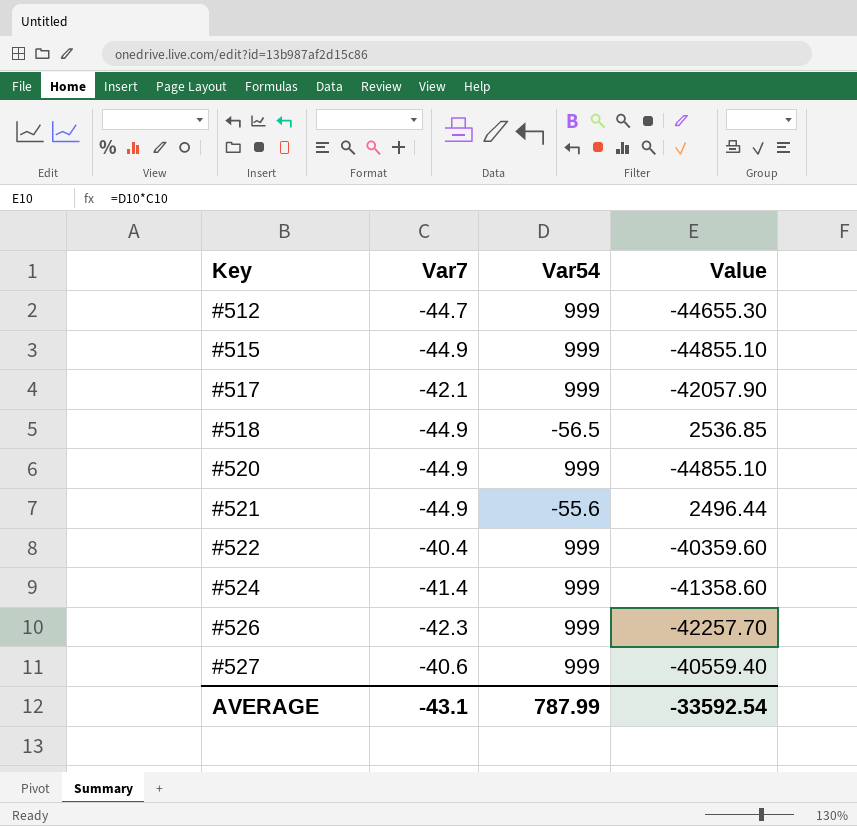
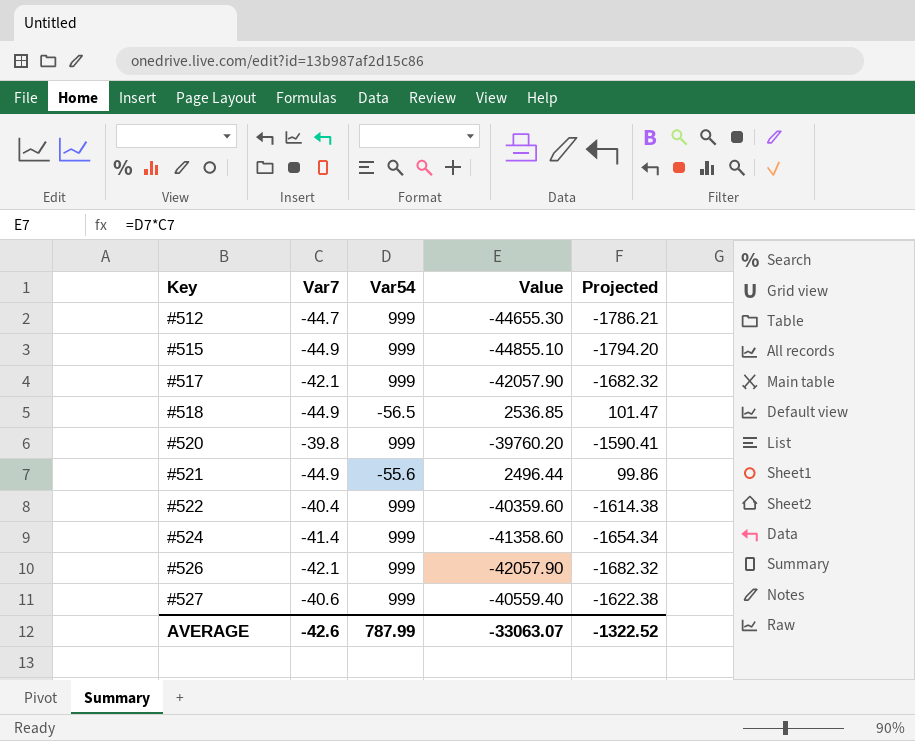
column Projected | formula: none -> [Value] * 0.04
#520 | Var7: -44.9 -> -39.8
#520 | Value: -44855.10 -> -39760.20
#526 | Var7: -42.3 -> -42.1
#526 | Value: -42257.70 -> -42057.90
AVERAGE | Var7: -43.1 -> -42.6
AVERAGE | Value: -33592.54 -> -33063.07

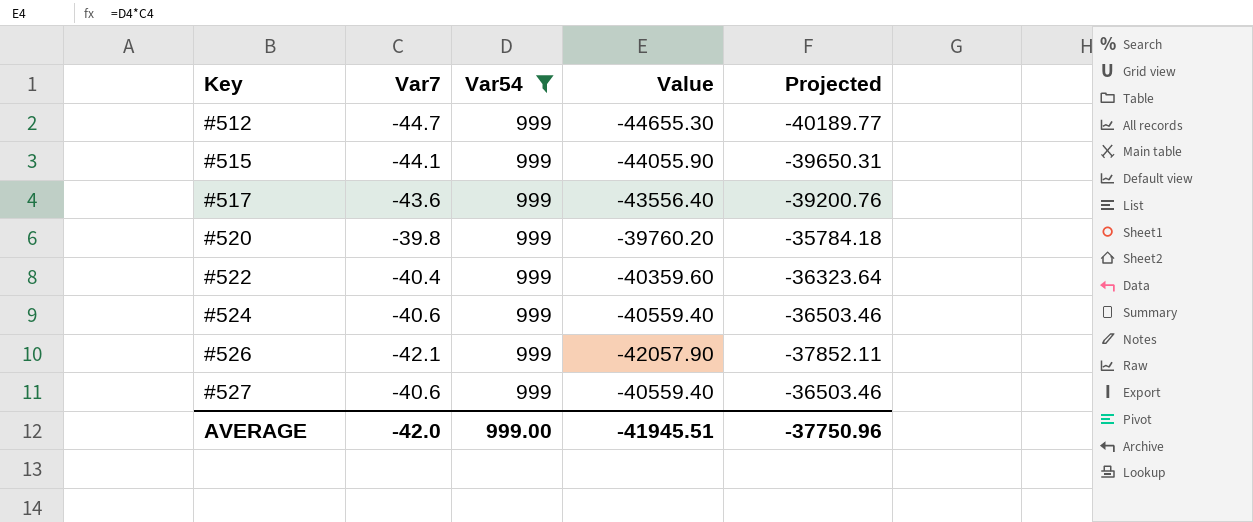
filter: none -> Var54 = 999
column Projected | formula: [Value] * 0.04 -> [Value] * 0.9
#515 | Var7: -44.9 -> -44.1
#515 | Value: -44855.10 -> -44055.90
#517 | Var7: -42.1 -> -43.6
#517 | Value: -42057.90 -> -43556.40
#524 | Var7: -41.4 -> -40.6
#524 | Value: -41358.60 -> -40559.40
AVERAGE | Var7: -42.6 -> -42.0
AVERAGE | Var54: 787.99 -> 999.00
AVERAGE | Value: -33063.07 -> -41945.51
AVERAGE | Projected: -1322.52 -> -37750.96

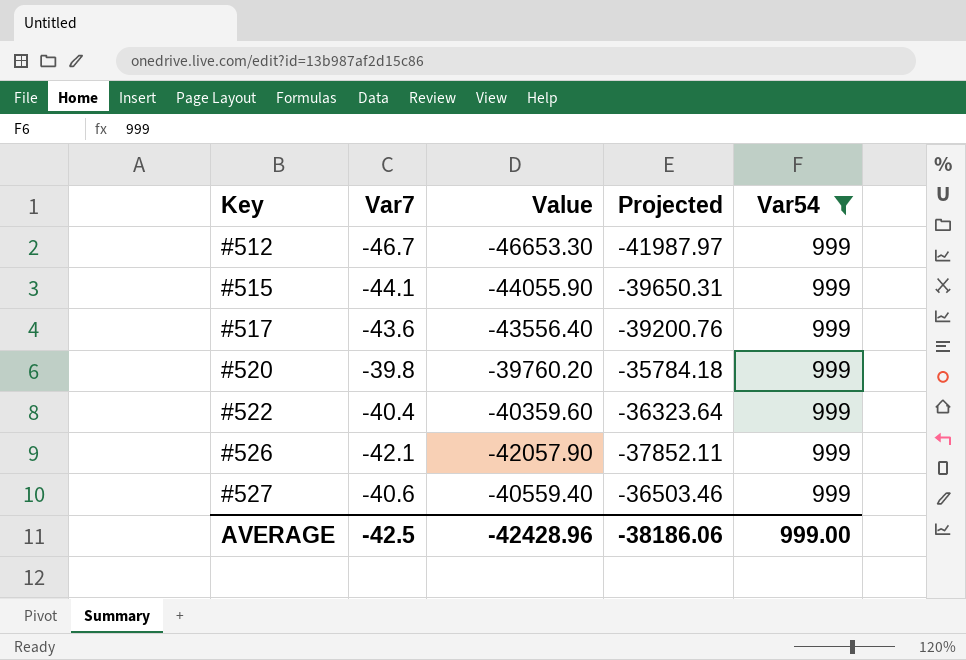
column Var54 | position: 3 -> 5
row #524: -40.6 | 999 | -40559.40 | -36503.46 -> none
#512 | Var7: -44.7 -> -46.7
#512 | Value: -44655.30 -> -46653.30
#512 | Projected: -40189.77 -> -41987.97
AVERAGE | Var7: -42.0 -> -42.5
AVERAGE | Value: -41945.51 -> -42428.96
AVERAGE | Projected: -37750.96 -> -38186.06

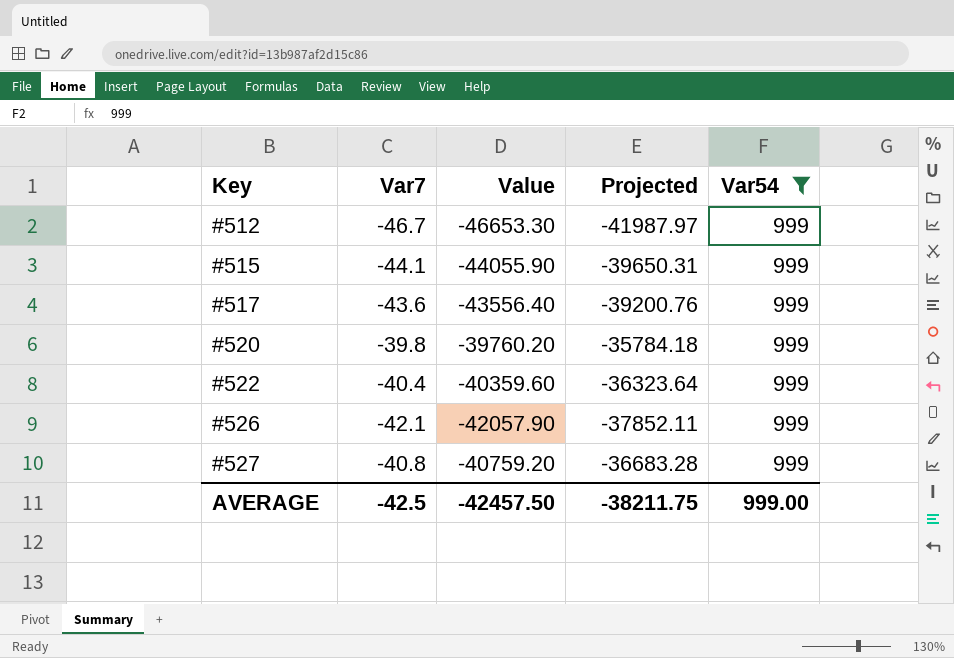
#527 | Var7: -40.6 -> -40.8
#527 | Value: -40559.40 -> -40759.20
#527 | Projected: -36503.46 -> -36683.28
AVERAGE | Value: -42428.96 -> -42457.50
AVERAGE | Projected: -38186.06 -> -38211.75

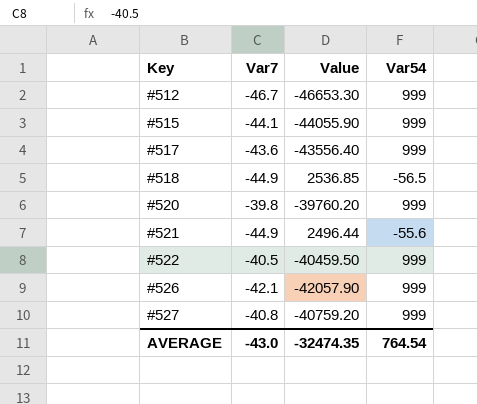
filter: Var54 = 999 -> none
column Projected | formula: [Value] * 0.9 -> none
#522 | Var7: -40.4 -> -40.5
#522 | Value: -40359.60 -> -40459.50
AVERAGE | Var7: -42.5 -> -43.0
AVERAGE | Value: -42457.50 -> -32474.35
AVERAGE | Var54: 999.00 -> 764.54

